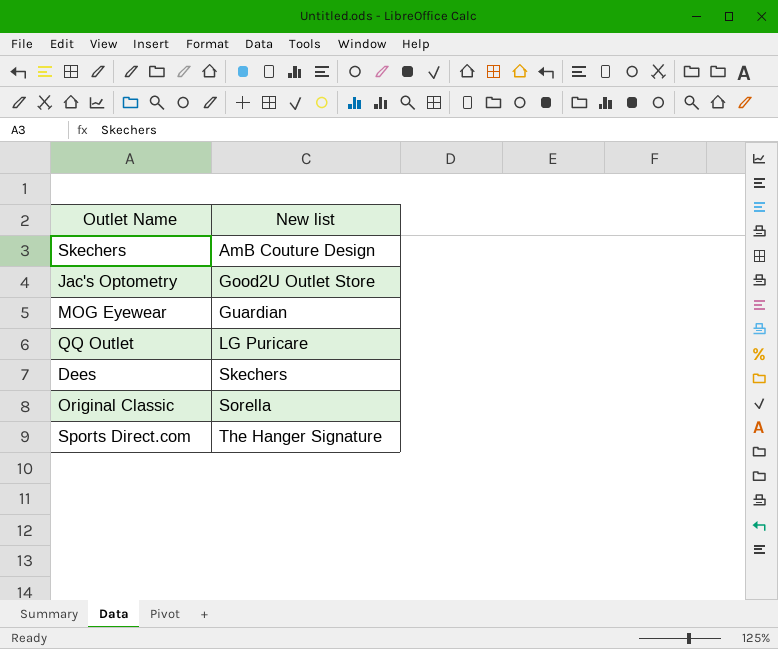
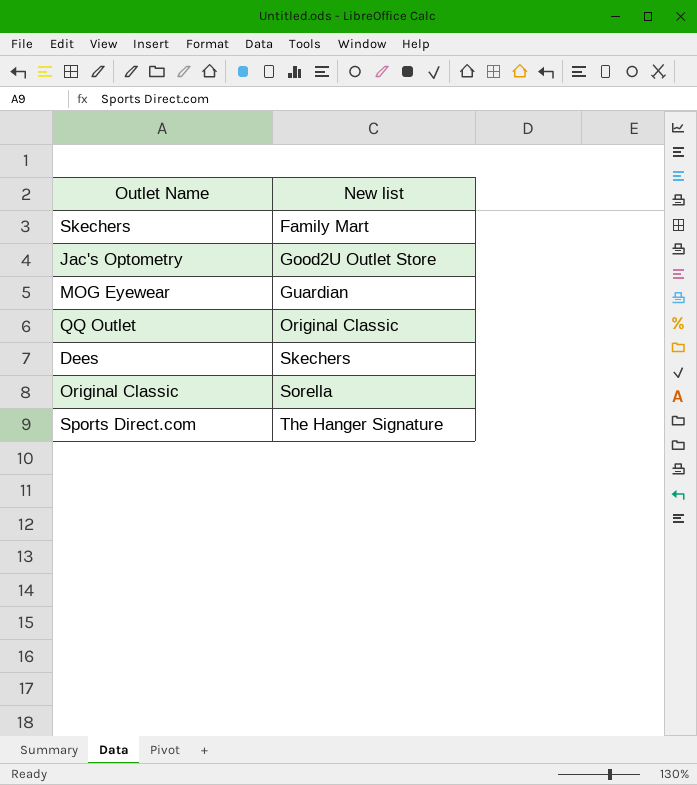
Skechers | New list: AmB Couture Design -> Family Mart
QQ Outlet | New list: LG Puricare -> Original Classic

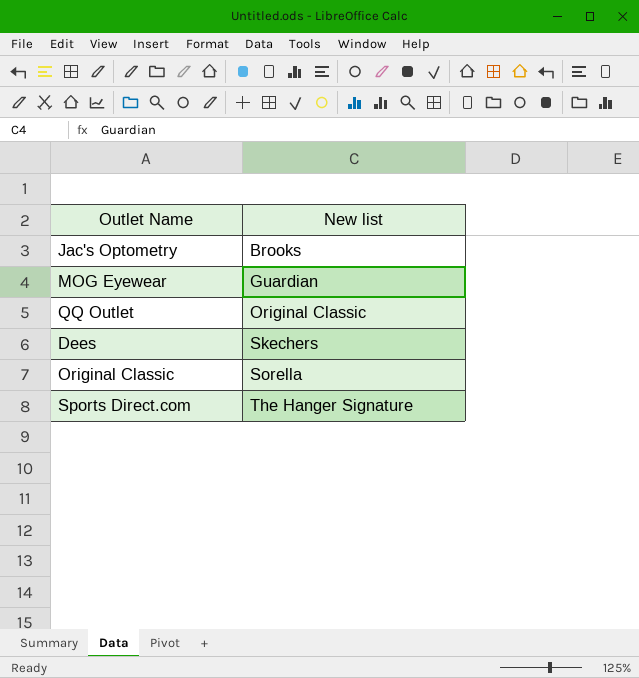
row Skechers: Family Mart -> none
Jac's Optometry | New list: Good2U Outlet Store -> Brooks

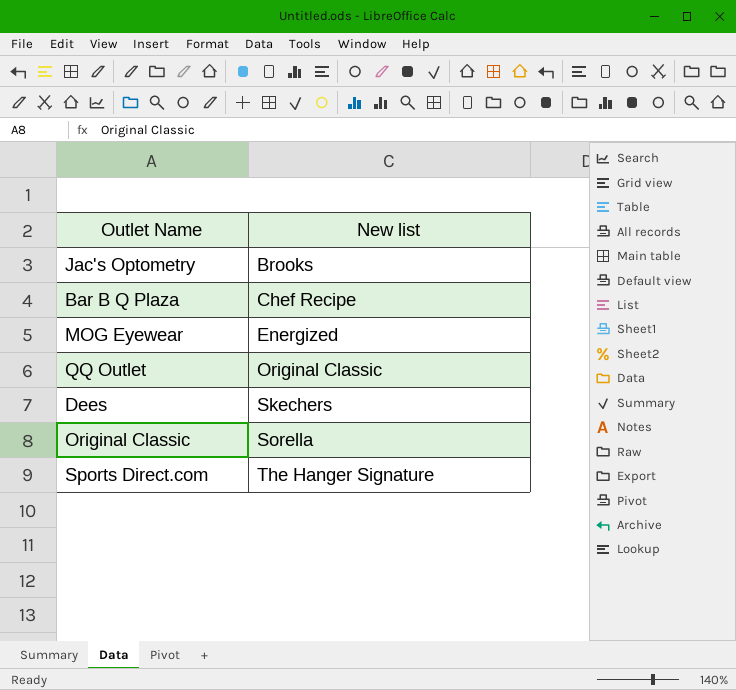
row Bar B Q Plaza: none -> Chef Recipe
MOG Eyewear | New list: Guardian -> Energized

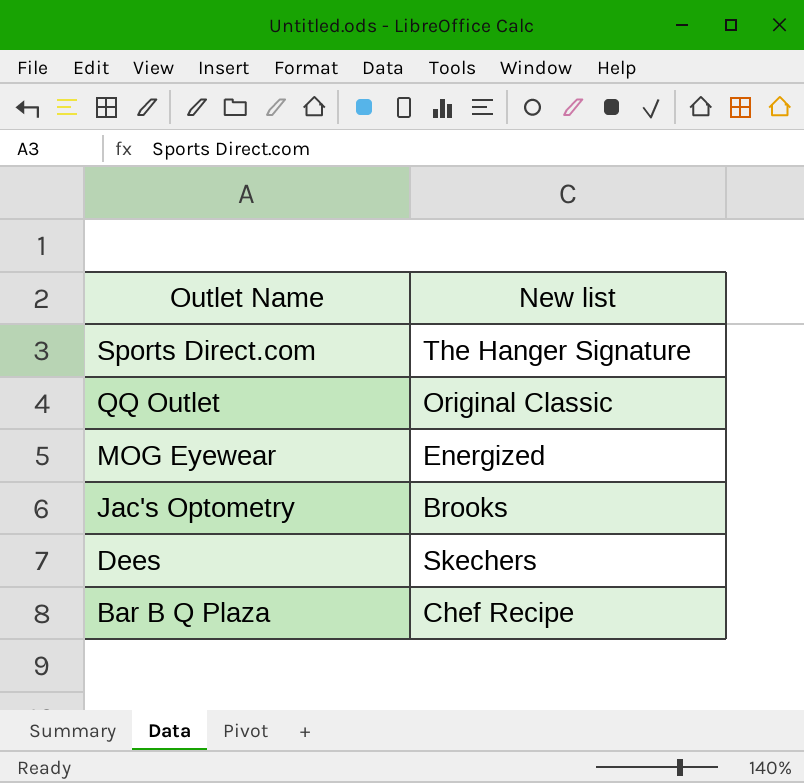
row order: New list ascending -> Outlet Name descending
row Original Classic: Sorella -> none

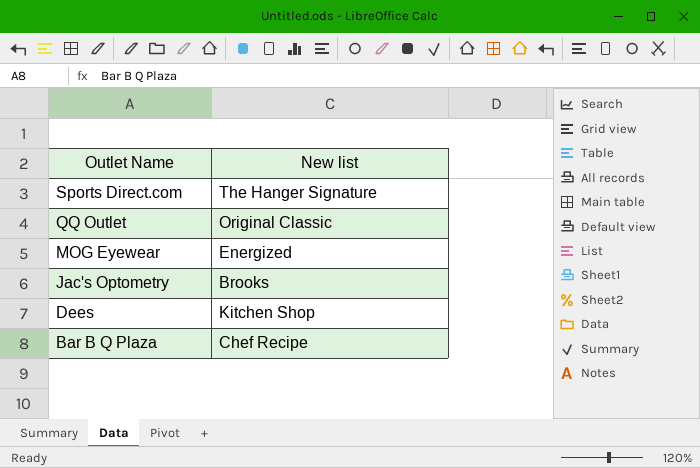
Dees | New list: Skechers -> Kitchen Shop

